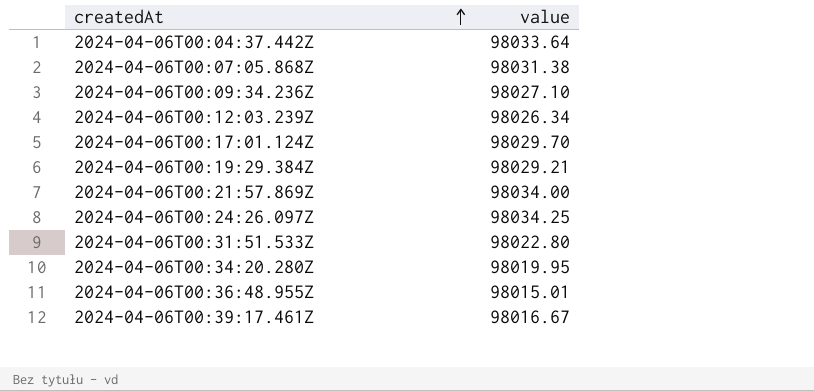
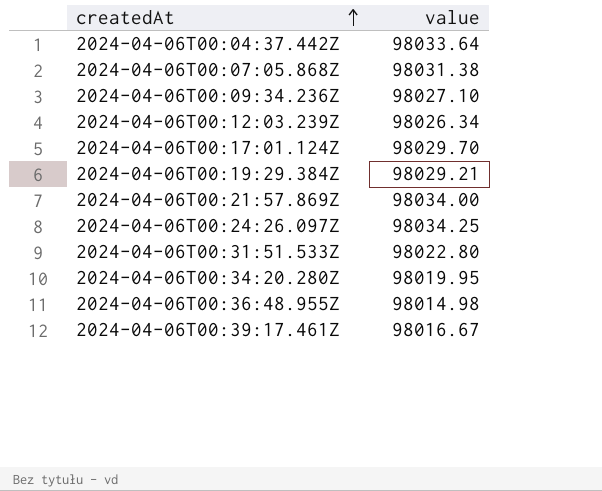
2024-04-06T00:36:48.955Z | value: 98015.01 -> 98014.98

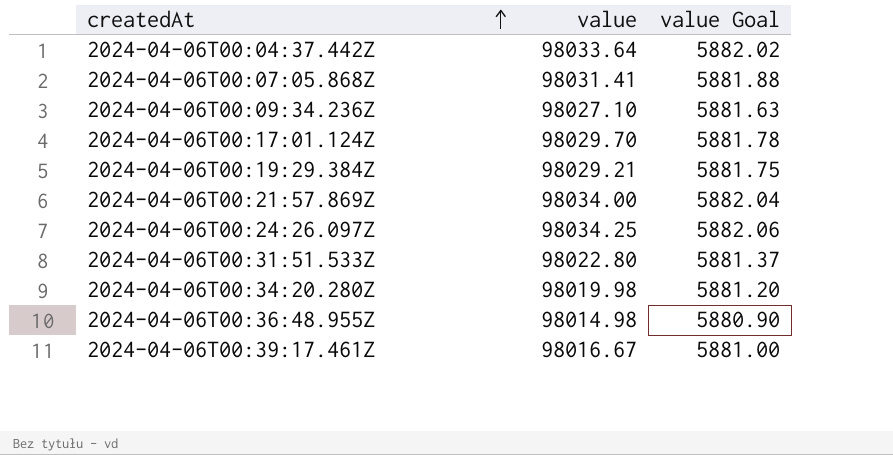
column value Goal | formula: none -> [value] * 0.06
row 2024-04-06T00:12:03.239Z: 98026.34 -> none
2024-04-06T00:07:05.868Z | value: 98031.38 -> 98031.41
2024-04-06T00:34:20.280Z | value: 98019.95 -> 98019.98

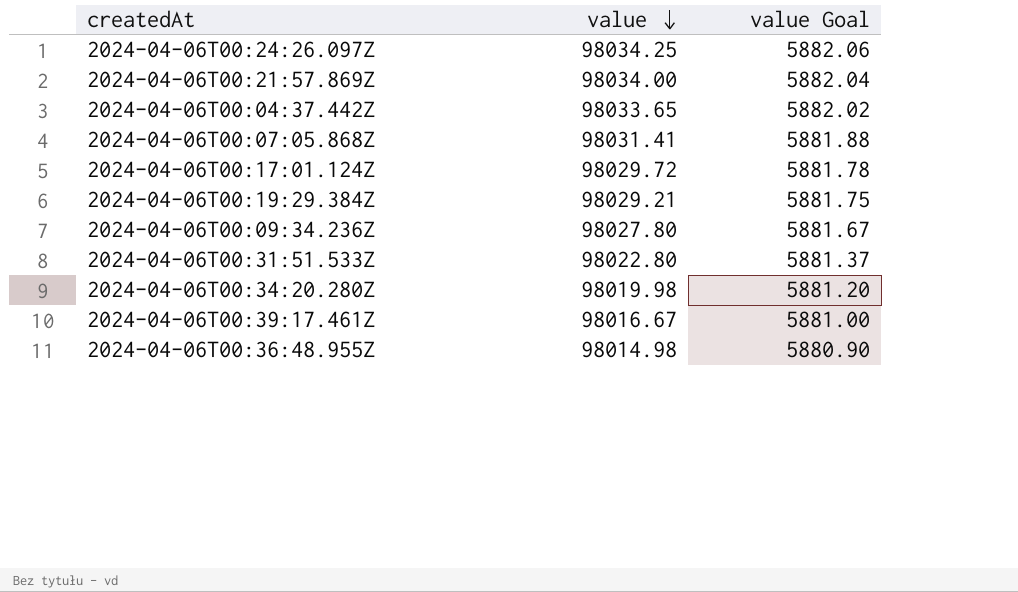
row order: createdAt ascending -> value descending
2024-04-06T00:04:37.442Z | value: 98033.64 -> 98033.65
2024-04-06T00:17:01.124Z | value: 98029.70 -> 98029.72
2024-04-06T00:09:34.236Z | value: 98027.10 -> 98027.80
2024-04-06T00:09:34.236Z | value Goal: 5881.63 -> 5881.67

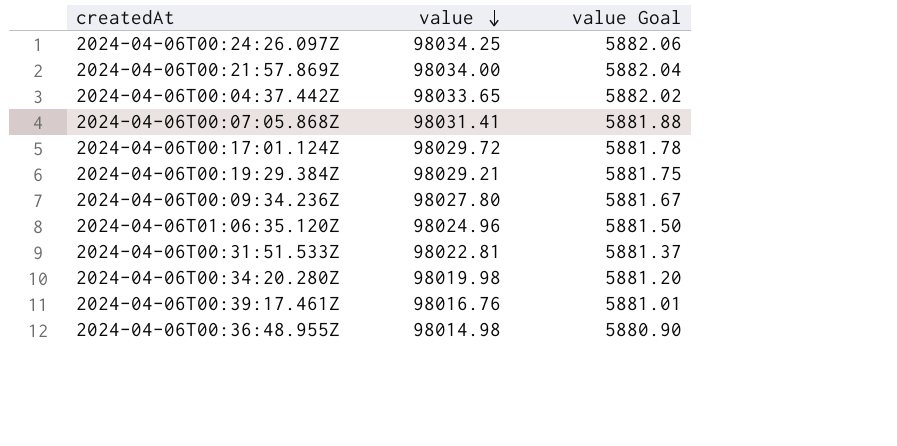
row 2024-04-06T01:06:35.120Z: none -> 98024.96 | 5881.50
2024-04-06T00:31:51.533Z | value: 98022.80 -> 98022.81
2024-04-06T00:39:17.461Z | value: 98016.67 -> 98016.76
2024-04-06T00:39:17.461Z | value Goal: 5881.00 -> 5881.01

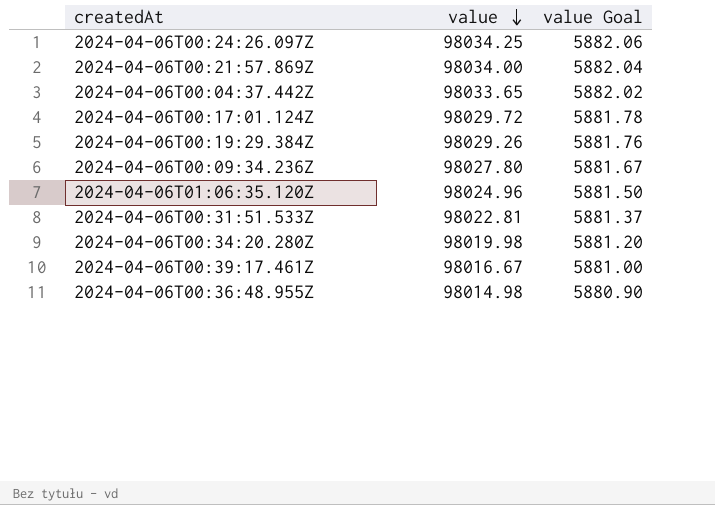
row 2024-04-06T00:07:05.868Z: 98031.41 | 5881.88 -> none
2024-04-06T00:19:29.384Z | value: 98029.21 -> 98029.26
2024-04-06T00:19:29.384Z | value Goal: 5881.75 -> 5881.76
2024-04-06T00:39:17.461Z | value: 98016.76 -> 98016.67
2024-04-06T00:39:17.461Z | value Goal: 5881.01 -> 5881.00

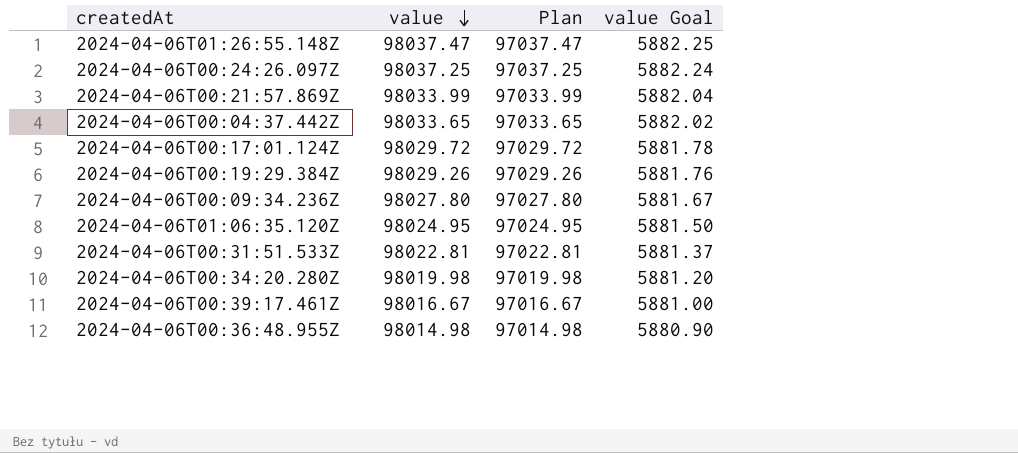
column Plan | formula: none -> [value] - 1000
row 2024-04-06T01:26:55.148Z: none -> 98037.47 | 97037.47 | 5882.25
2024-04-06T00:24:26.097Z | value: 98034.25 -> 98037.25
2024-04-06T00:24:26.097Z | value Goal: 5882.06 -> 5882.24
2024-04-06T00:21:57.869Z | value: 98034.00 -> 98033.99
2024-04-06T01:06:35.120Z | value: 98024.96 -> 98024.95

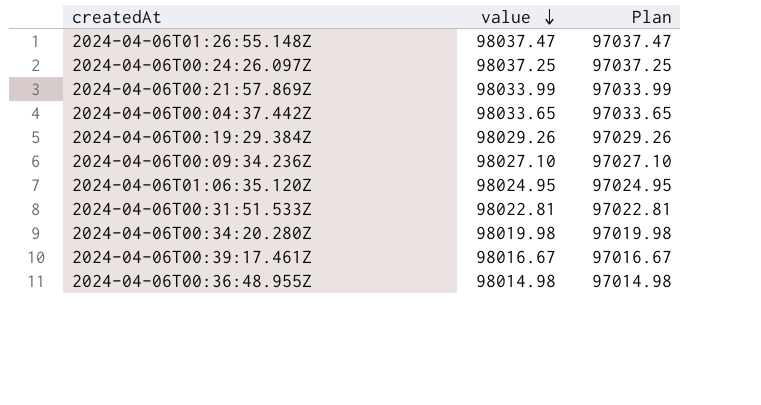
column value Goal | formula: [value] * 0.06 -> none
row 2024-04-06T00:17:01.124Z: 98029.72 | 97029.72 | 5881.78 -> none
2024-04-06T00:09:34.236Z | value: 98027.80 -> 98027.10
2024-04-06T00:09:34.236Z | Plan: 97027.80 -> 97027.10

